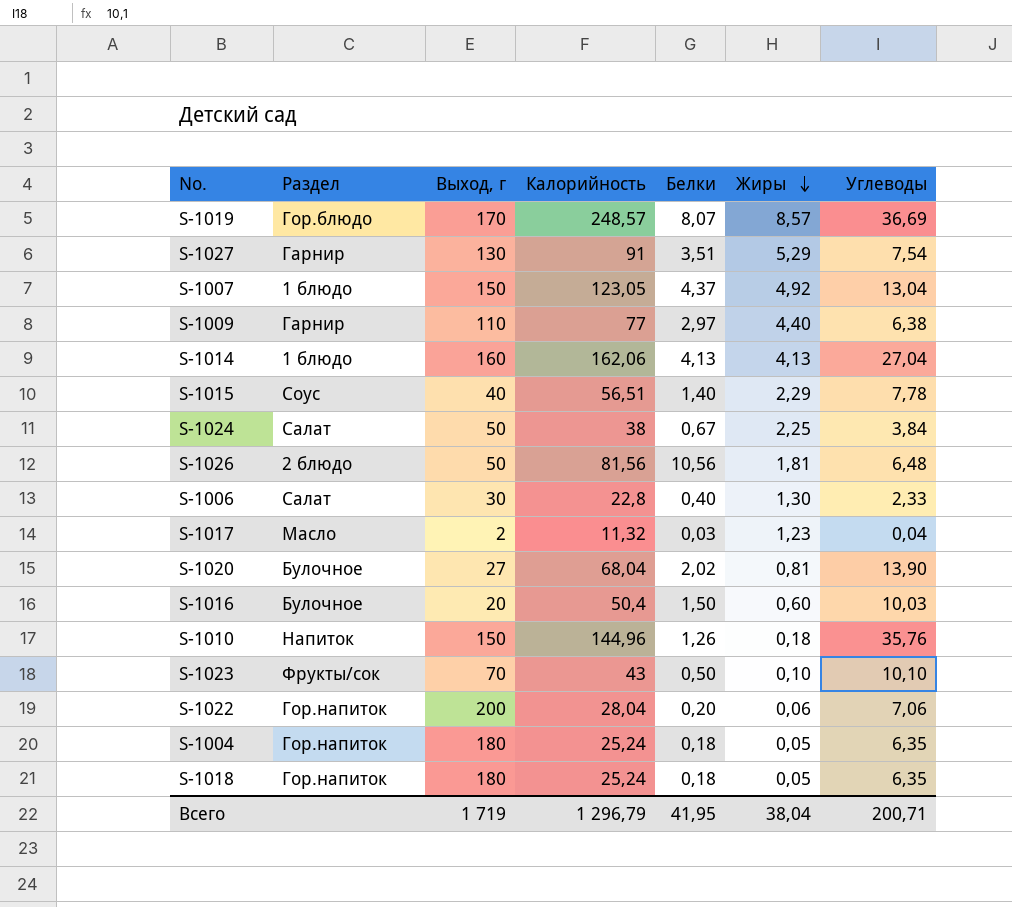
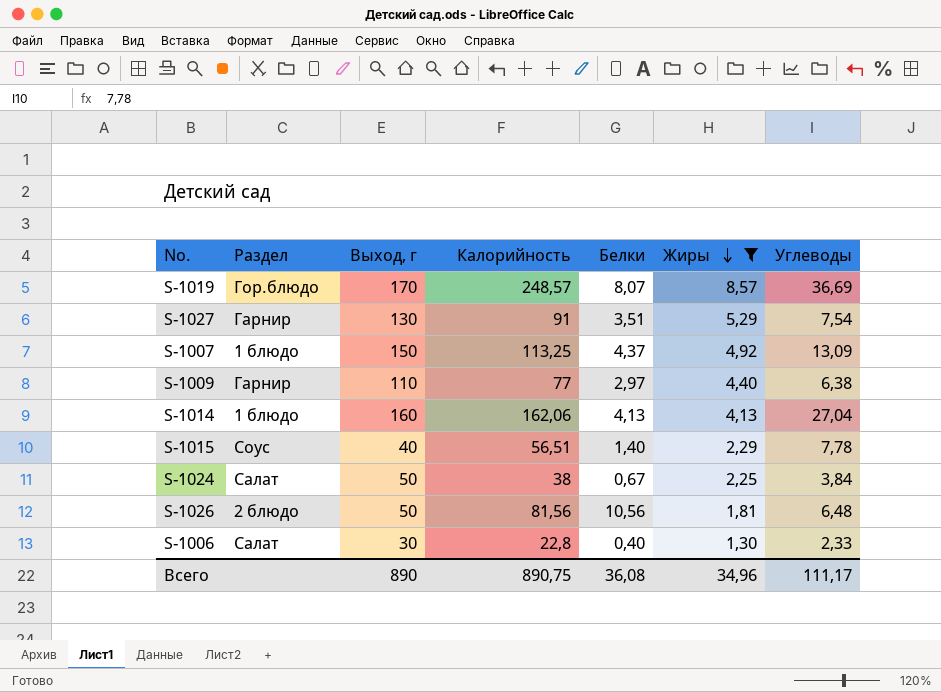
filter: none -> Жиры >= 1,30
S-1007 | Калорийность: 123,05 -> 113,25
S-1007 | Углеводы: 13,04 -> 13,09
Всего | Выход, г: 1 719 -> 890
Всего | Калорийность: 1 296,79 -> 890,75
Всего | Белки: 41,95 -> 36,08
Всего | Жиры: 38,04 -> 34,96
Всего | Углеводы: 200,71 -> 111,17

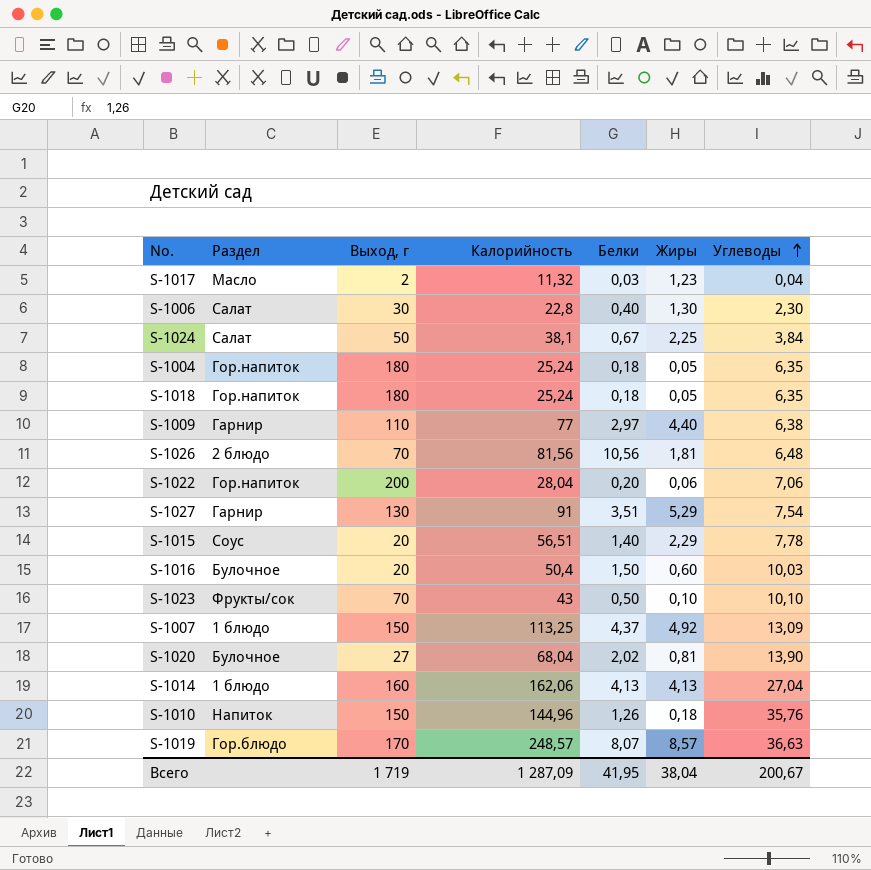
filter: Жиры >= 1,30 -> none
row order: Жиры descending -> Углеводы ascending
S-1006 | Углеводы: 2,33 -> 2,30
S-1024 | Калорийность: 38 -> 38,1
S-1026 | Выход, г: 50 -> 70
S-1015 | Выход, г: 40 -> 20
S-1019 | Углеводы: 36,69 -> 36,63
Всего | Выход, г: 890 -> 1 719
Всего | Калорийность: 890,75 -> 1 287,09
Всего | Белки: 36,08 -> 41,95
Всего | Жиры: 34,96 -> 38,04
Всего | Углеводы: 111,17 -> 200,67

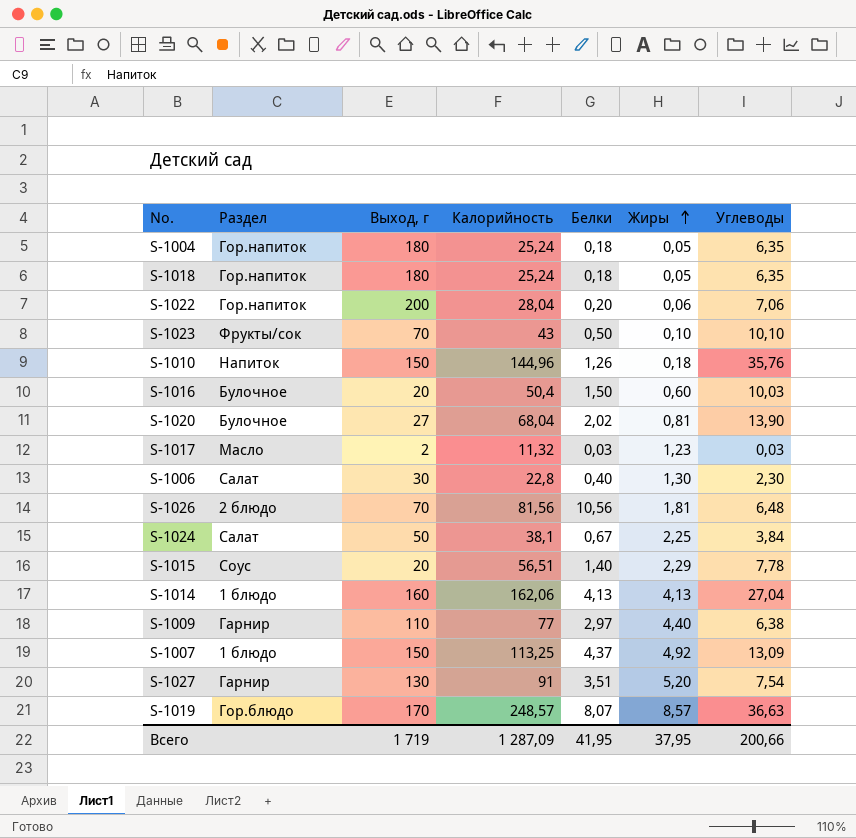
row order: Углеводы ascending -> Жиры ascending
S-1017 | Углеводы: 0,04 -> 0,03
S-1027 | Жиры: 5,29 -> 5,20
Всего | Жиры: 38,04 -> 37,95
Всего | Углеводы: 200,67 -> 200,66

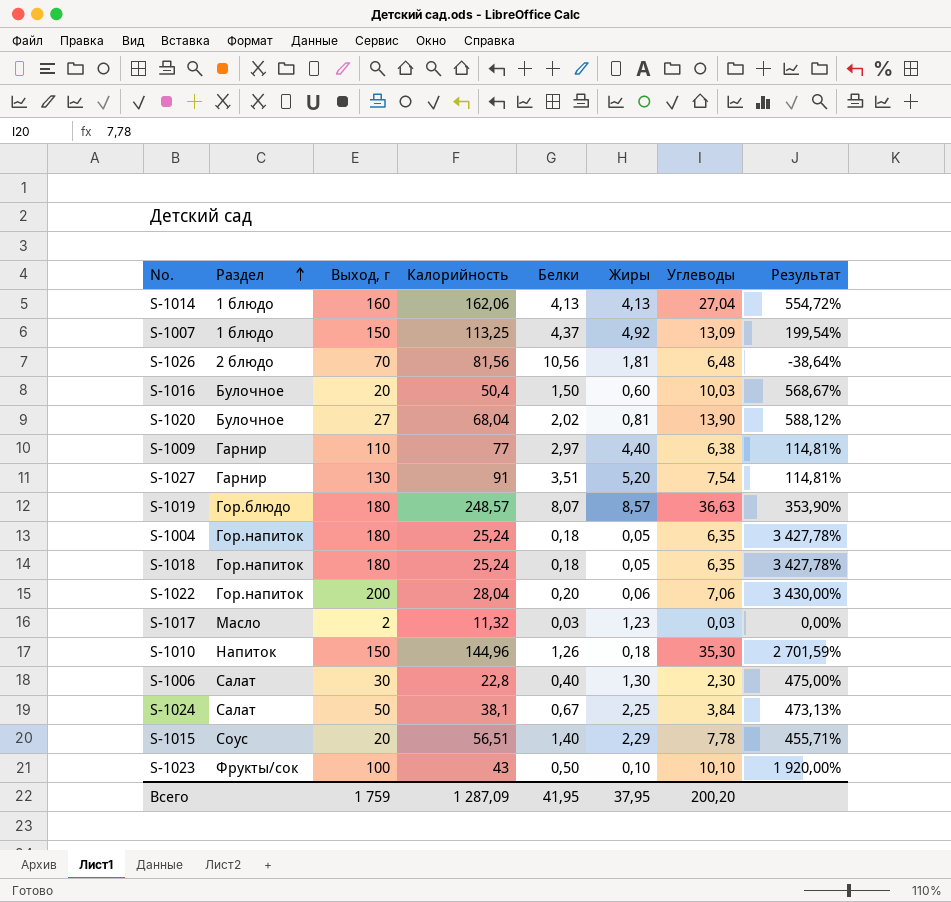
row order: Жиры ascending -> Раздел ascending
column Результат | formula: none -> ([Углеводы] - [Белки]) / [Белки]
S-1019 | Выход, г: 170 -> 180
S-1010 | Углеводы: 35,76 -> 35,30
S-1023 | Выход, г: 70 -> 100
Всего | Выход, г: 1 719 -> 1 759
Всего | Углеводы: 200,66 -> 200,20

